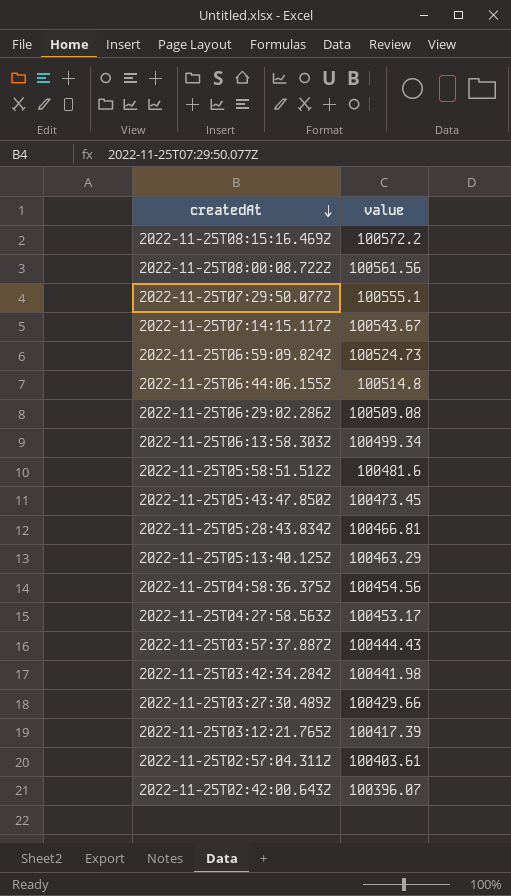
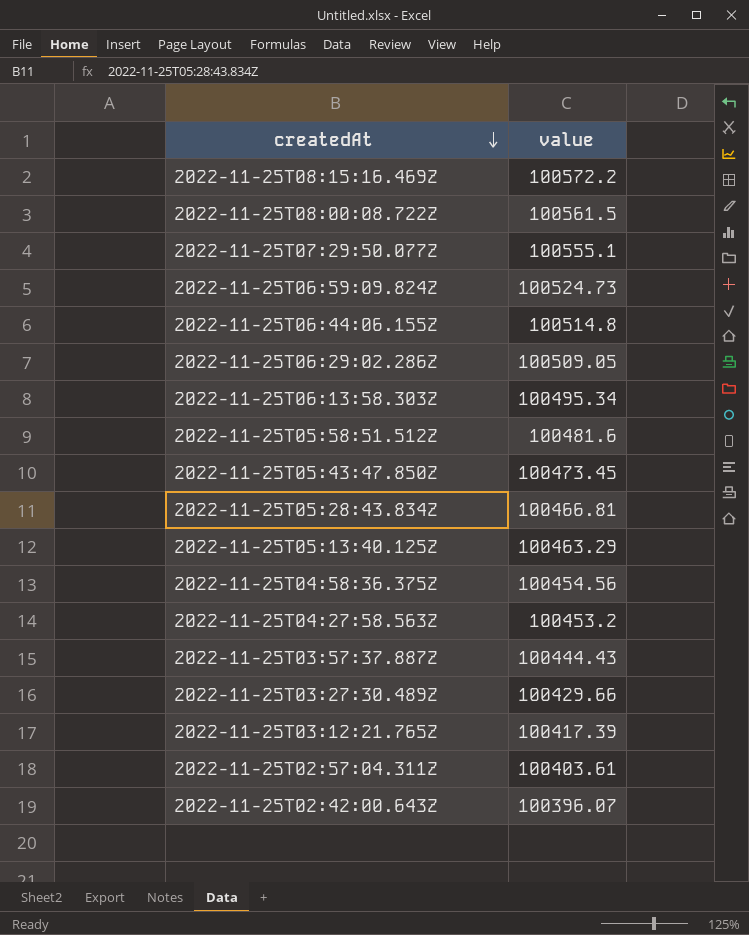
row 2022-11-25T07:14:15.117Z: 100543.67 -> none
row 2022-11-25T03:42:34.284Z: 100441.98 -> none
2022-11-25T08:00:08.722Z | value: 100561.56 -> 100561.5
2022-11-25T06:29:02.286Z | value: 100509.08 -> 100509.05
2022-11-25T06:13:58.303Z | value: 100499.34 -> 100495.34
2022-11-25T04:27:58.563Z | value: 100453.17 -> 100453.2

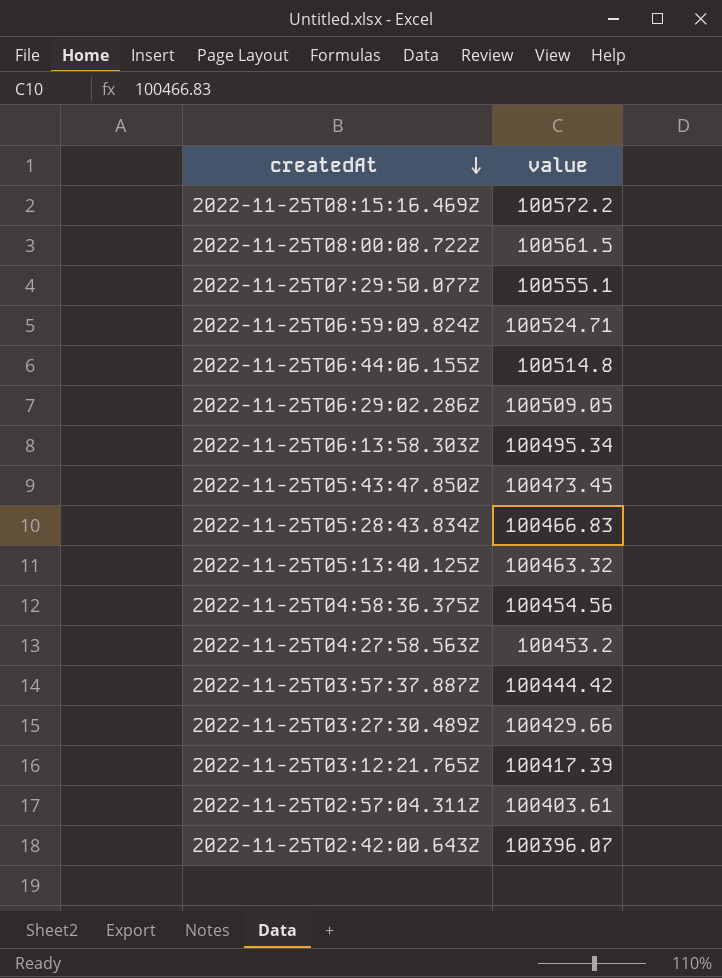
row 2022-11-25T05:58:51.512Z: 100481.6 -> none
2022-11-25T06:59:09.824Z | value: 100524.73 -> 100524.71
2022-11-25T05:28:43.834Z | value: 100466.81 -> 100466.83
2022-11-25T05:13:40.125Z | value: 100463.29 -> 100463.32
2022-11-25T03:57:37.887Z | value: 100444.43 -> 100444.42

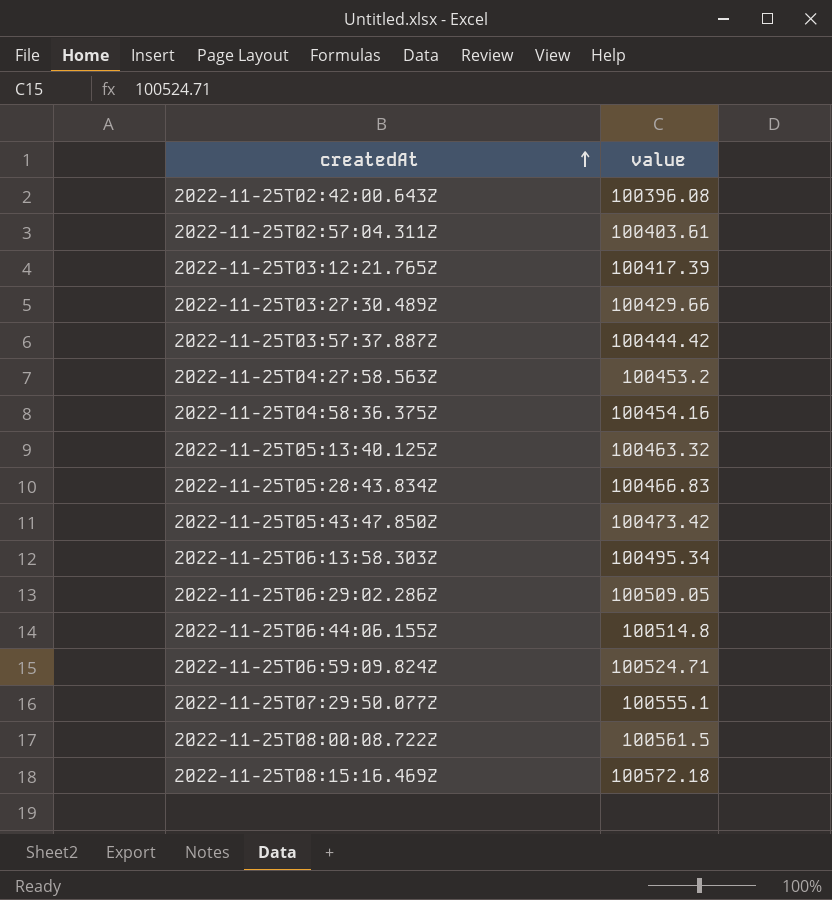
row order: createdAt descending -> createdAt ascending
2022-11-25T02:42:00.643Z | value: 100396.07 -> 100396.08
2022-11-25T04:58:36.375Z | value: 100454.56 -> 100454.16
2022-11-25T05:43:47.850Z | value: 100473.45 -> 100473.42
2022-11-25T08:15:16.469Z | value: 100572.2 -> 100572.18

